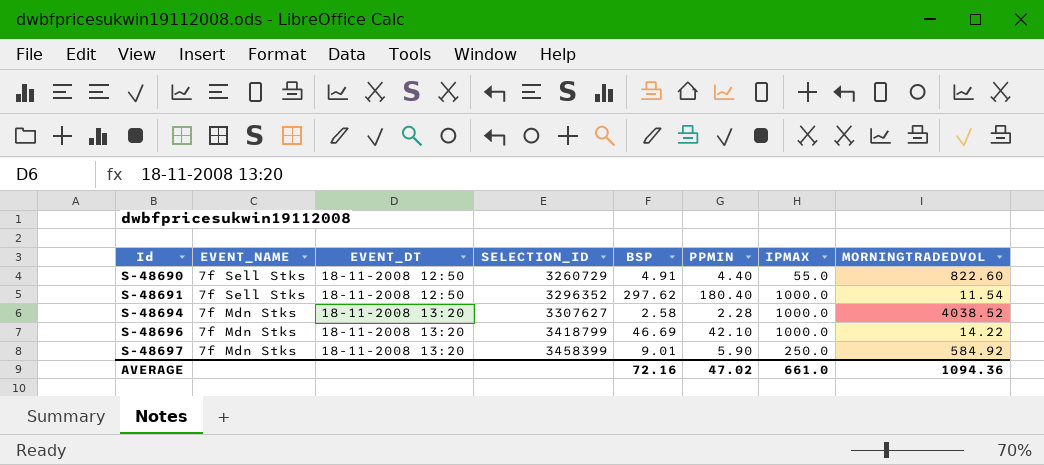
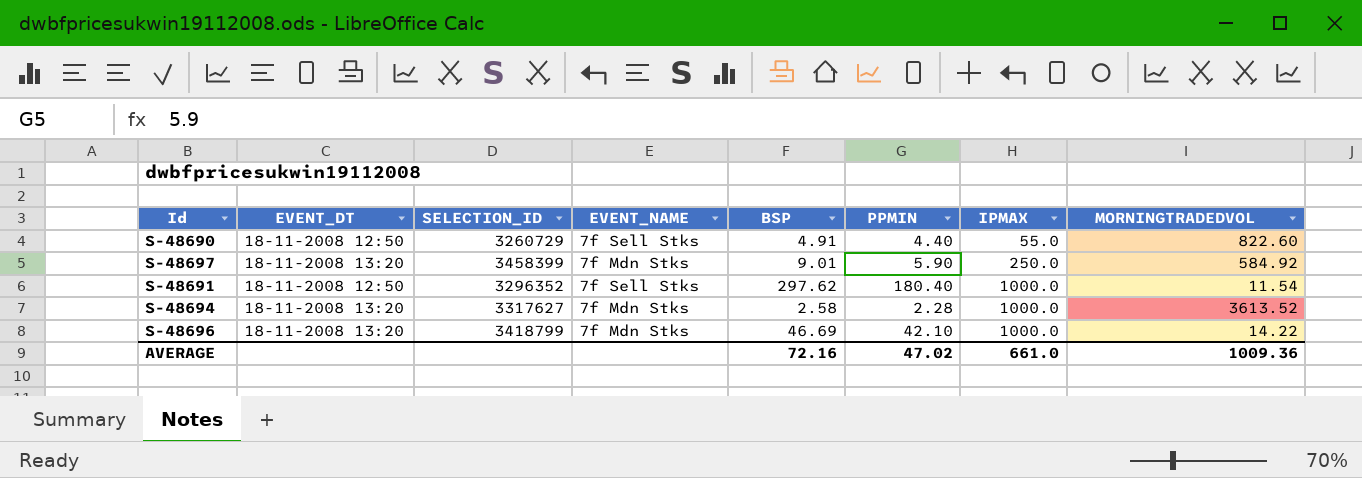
row order: Id ascending -> IPMAX ascending
column EVENT_NAME | position: 2 -> 4
S-48694 | SELECTION_ID: 3307627 -> 3317627
S-48694 | MORNINGTRADEDVOL: 4038.52 -> 3613.52
AVERAGE | MORNINGTRADEDVOL: 1094.36 -> 1009.36

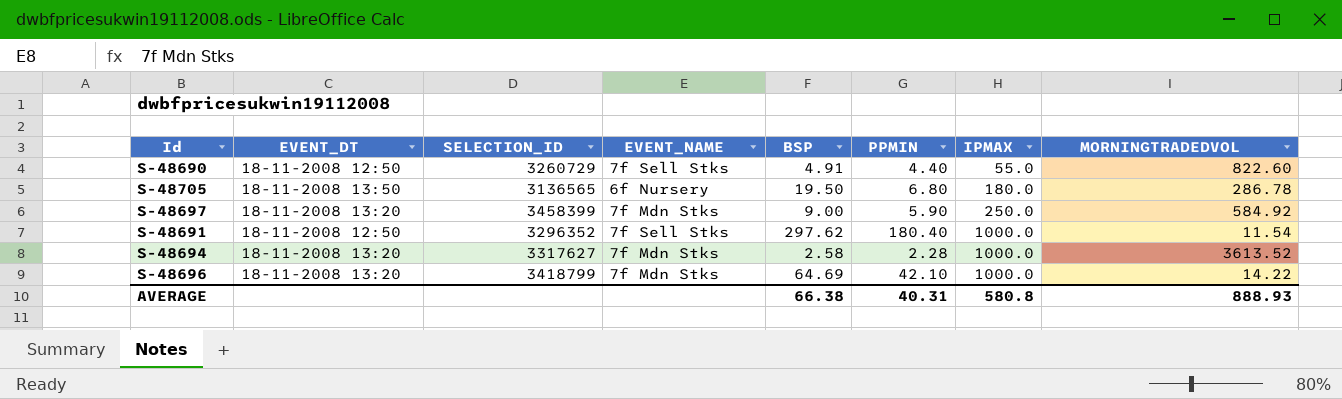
row S-48705: none -> 18-11-2008 13:50 | 3136565 | 6f Nursery | 19.50 | 6.80 | 180.0 | 286.78
S-48697 | BSP: 9.01 -> 9.00
S-48696 | BSP: 46.69 -> 64.69
AVERAGE | BSP: 72.16 -> 66.38
AVERAGE | PPMIN: 47.02 -> 40.31
AVERAGE | IPMAX: 661.0 -> 580.8
AVERAGE | MORNINGTRADEDVOL: 1009.36 -> 888.93

